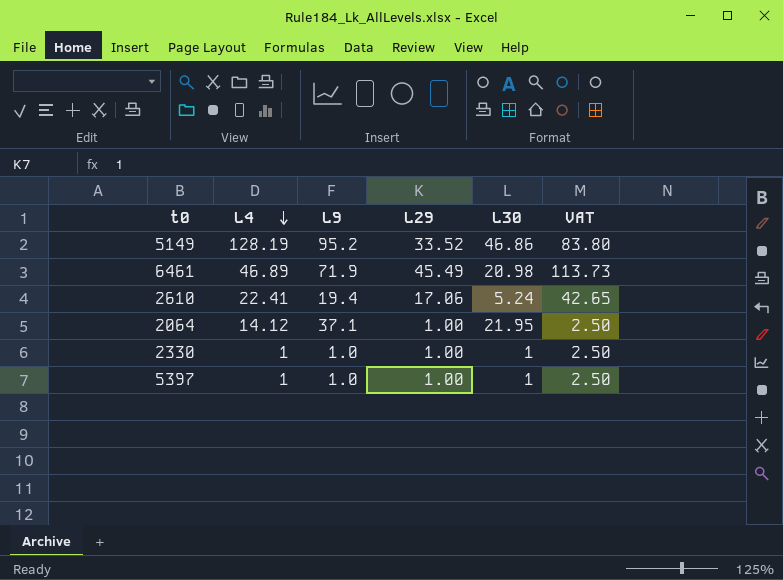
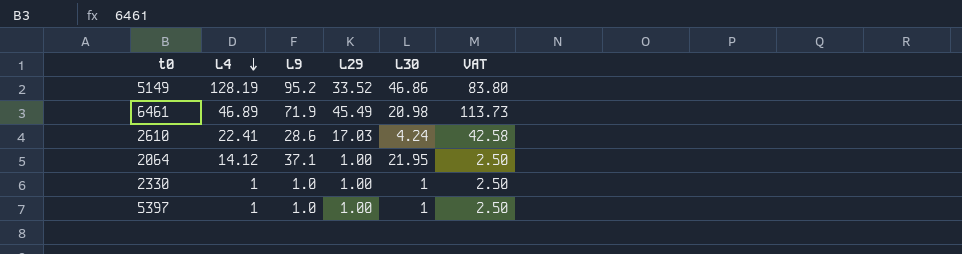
2610 | L9: 19.4 -> 28.6
2610 | L29: 17.06 -> 17.03
2610 | L30: 5.24 -> 4.24
2610 | VAT: 42.65 -> 42.58

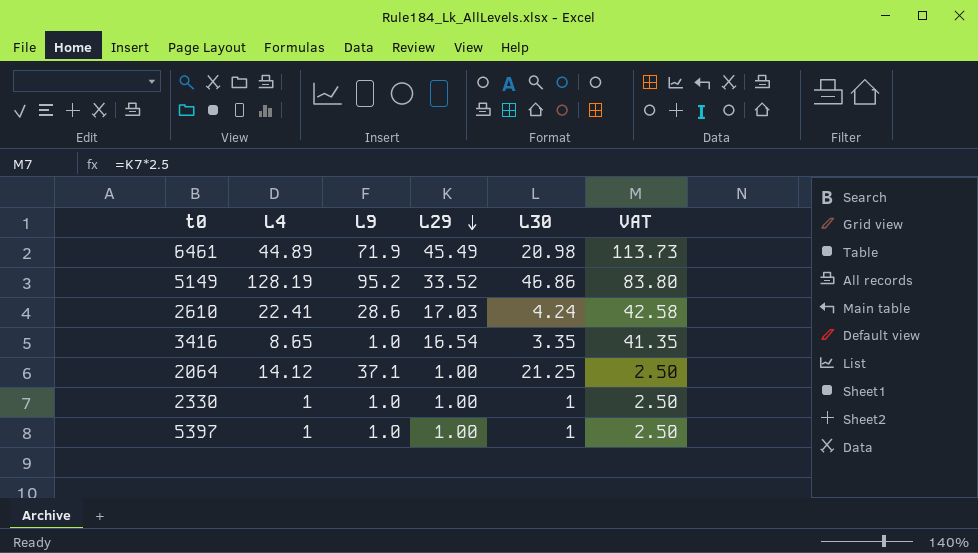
row order: L4 descending -> L29 descending
6461 | L4: 46.89 -> 44.89
row 3416: none -> 8.65 | 1.0 | 16.54 | 3.35 | 41.35
2064 | L30: 21.95 -> 21.25

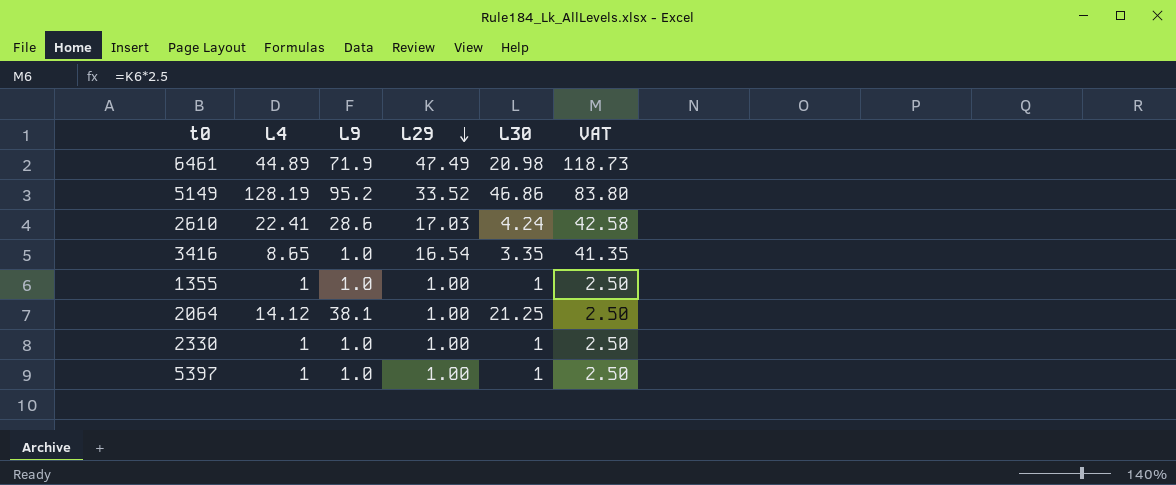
6461 | L29: 45.49 -> 47.49
6461 | VAT: 113.73 -> 118.73
row 1355: none -> 1 | 1.0 | 1.00 | 1 | 2.50
2064 | L9: 37.1 -> 38.1

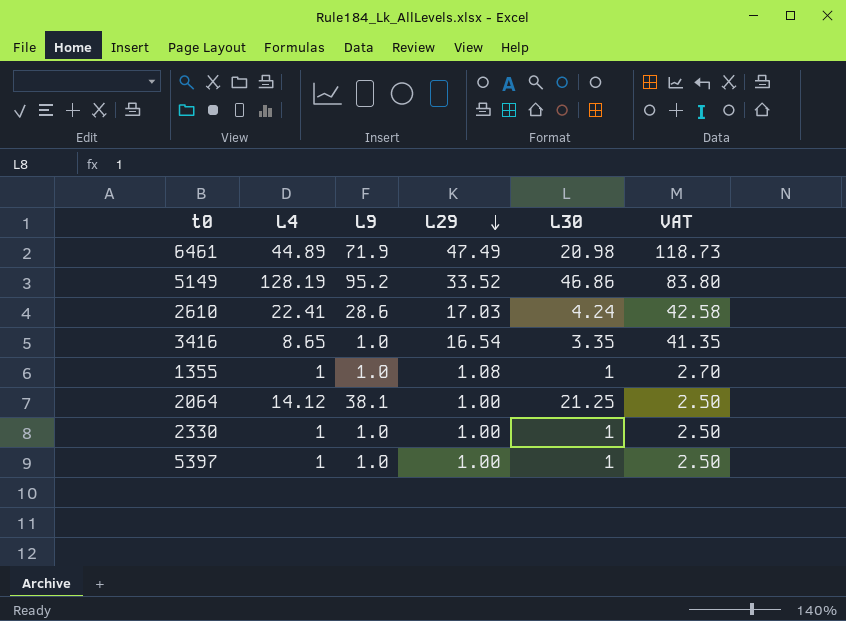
1355 | L29: 1.00 -> 1.08
1355 | VAT: 2.50 -> 2.70

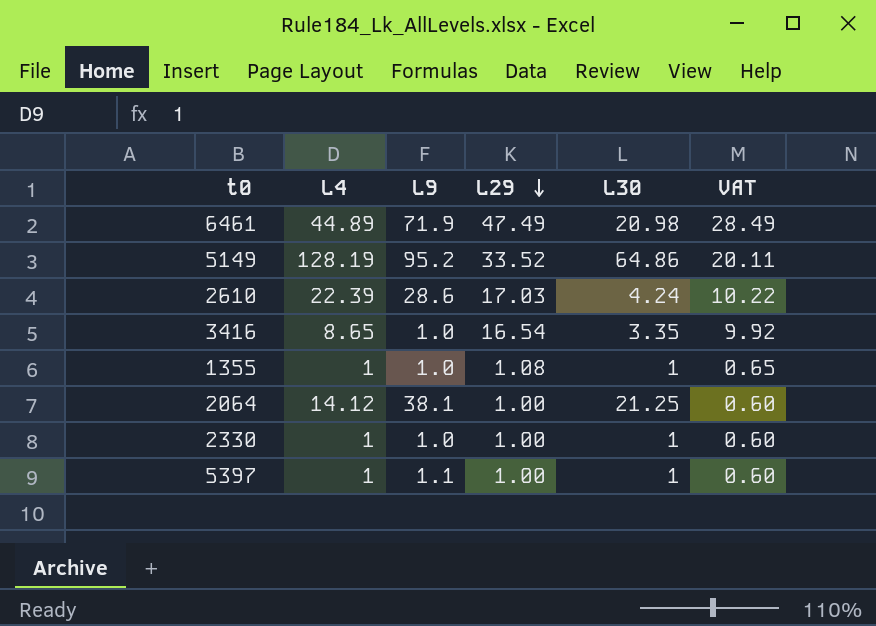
column VAT | formula: [L29] * 2.5 -> [L29] * 0.6
5149 | L30: 46.86 -> 64.86
2610 | L4: 22.41 -> 22.39
5397 | L9: 1.0 -> 1.1

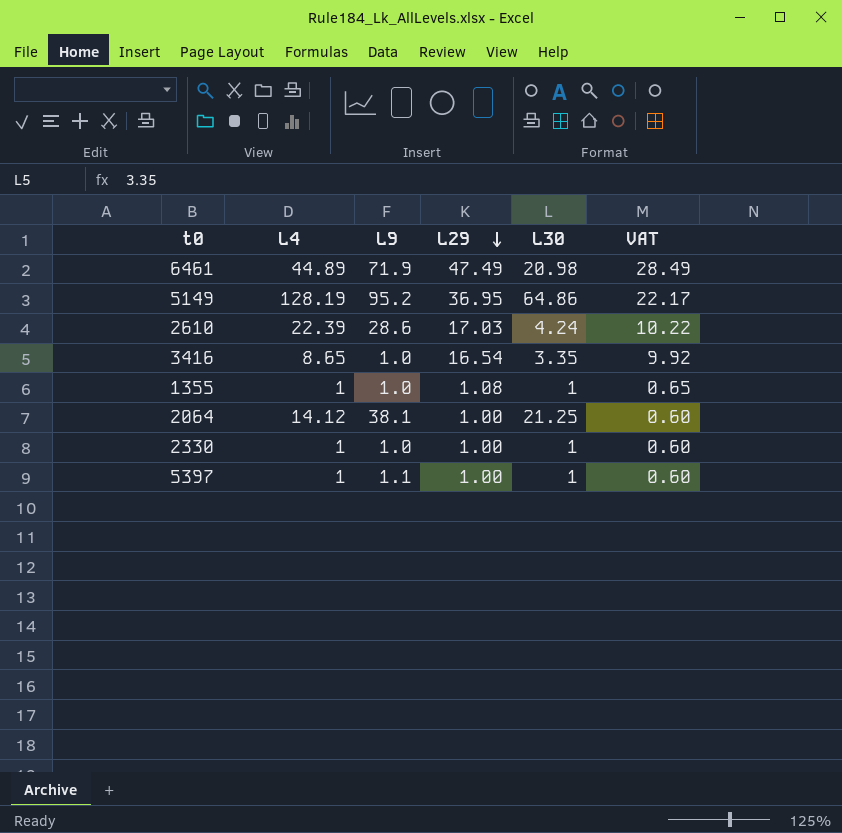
5149 | L29: 33.52 -> 36.95
5149 | VAT: 20.11 -> 22.17

